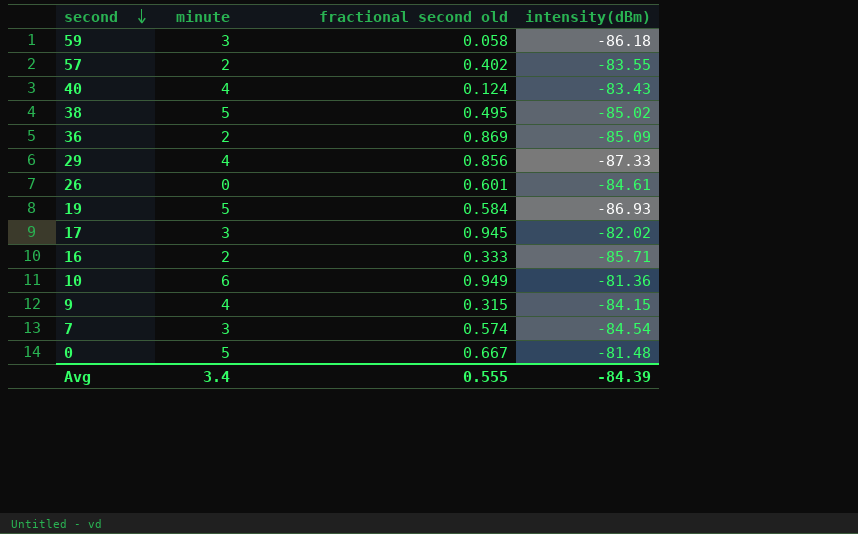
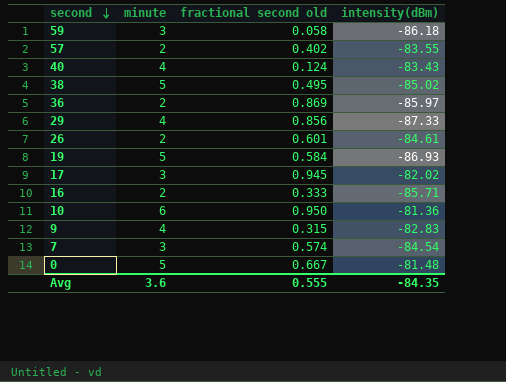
36 | intensity(dBm): -85.09 -> -85.97
26 | minute: 0 -> 2
10 | fractional second old: 0.949 -> 0.950
9 | intensity(dBm): -84.15 -> -82.83
Avg | minute: 3.4 -> 3.6
Avg | intensity(dBm): -84.39 -> -84.35

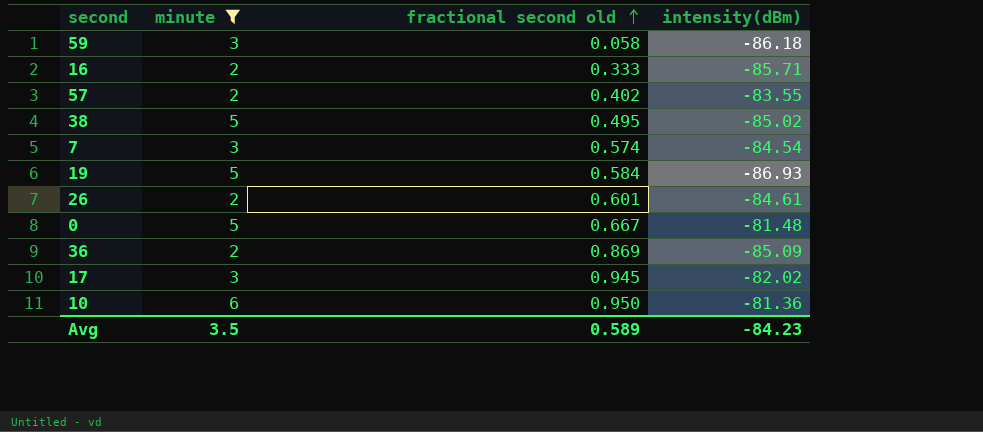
filter: none -> minute != 4
row order: second descending -> fractional second old ascending
36 | intensity(dBm): -85.97 -> -85.09
Avg | minute: 3.6 -> 3.5
Avg | fractional second old: 0.555 -> 0.589
Avg | intensity(dBm): -84.35 -> -84.23

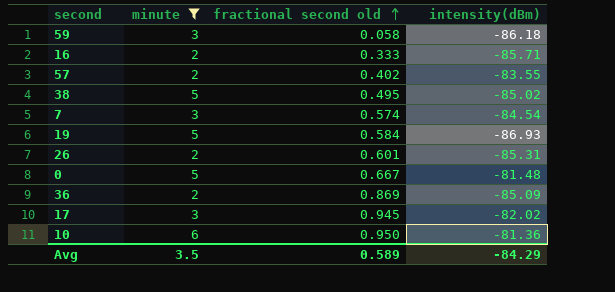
26 | intensity(dBm): -84.61 -> -85.31
Avg | intensity(dBm): -84.23 -> -84.29

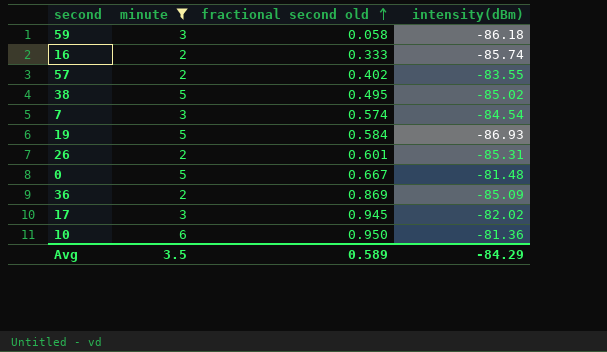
16 | intensity(dBm): -85.71 -> -85.74

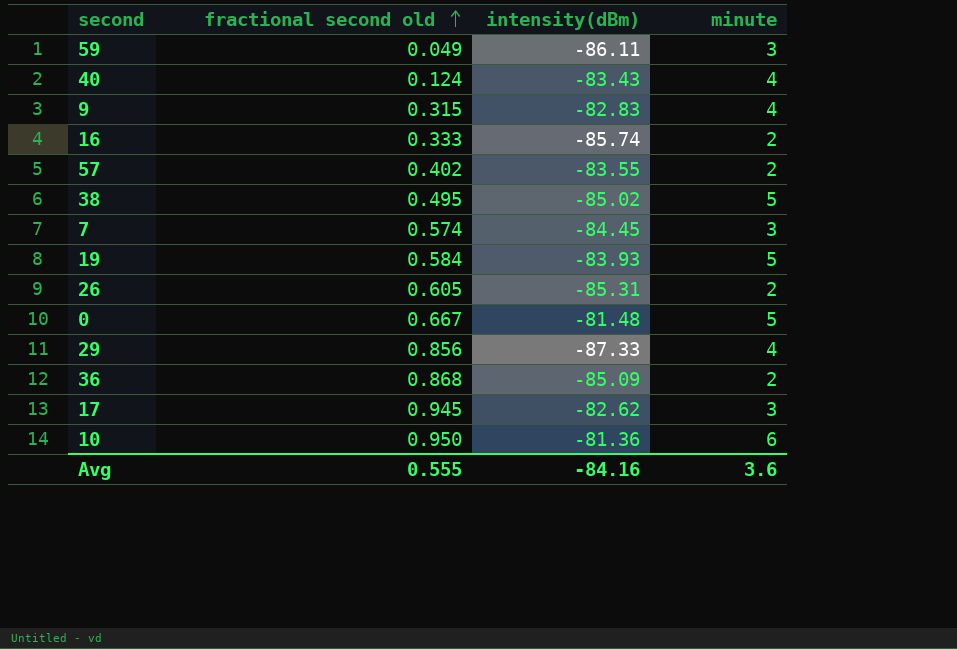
filter: minute != 4 -> none
column minute | position: 2 -> 4
59 | fractional second old: 0.058 -> 0.049
59 | intensity(dBm): -86.18 -> -86.11
7 | intensity(dBm): -84.54 -> -84.45
19 | intensity(dBm): -86.93 -> -83.93
26 | fractional second old: 0.601 -> 0.605
36 | fractional second old: 0.869 -> 0.868
17 | intensity(dBm): -82.02 -> -82.62
Avg | fractional second old: 0.589 -> 0.555
Avg | intensity(dBm): -84.29 -> -84.16
Avg | minute: 3.5 -> 3.6

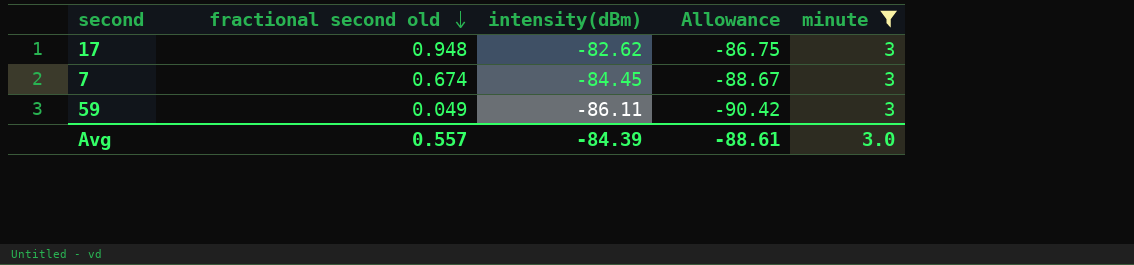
filter: none -> minute = 3
row order: fractional second old ascending -> fractional second old descending
column Allowance | formula: none -> [intensity(dBm)] * 1.05
17 | fractional second old: 0.945 -> 0.948
7 | fractional second old: 0.574 -> 0.674
Avg | fractional second old: 0.555 -> 0.557
Avg | intensity(dBm): -84.16 -> -84.39
Avg | minute: 3.6 -> 3.0

